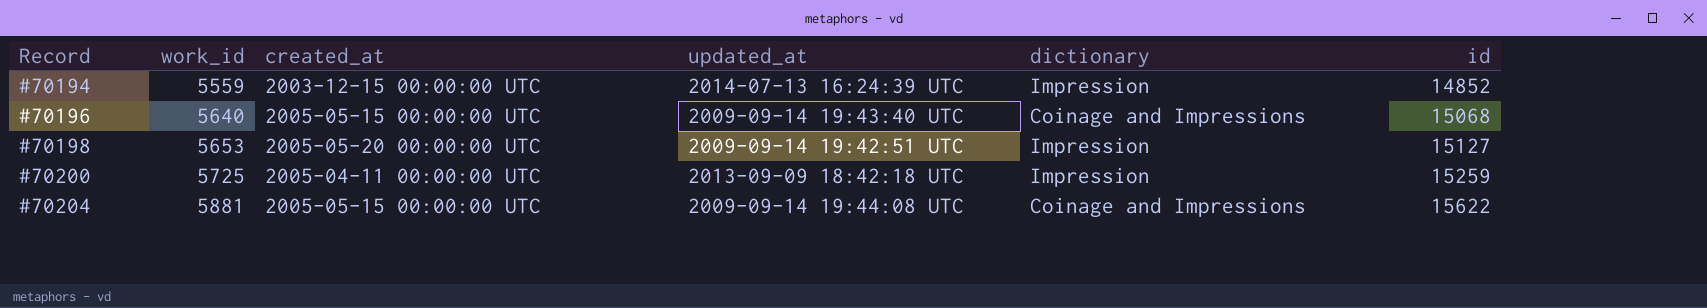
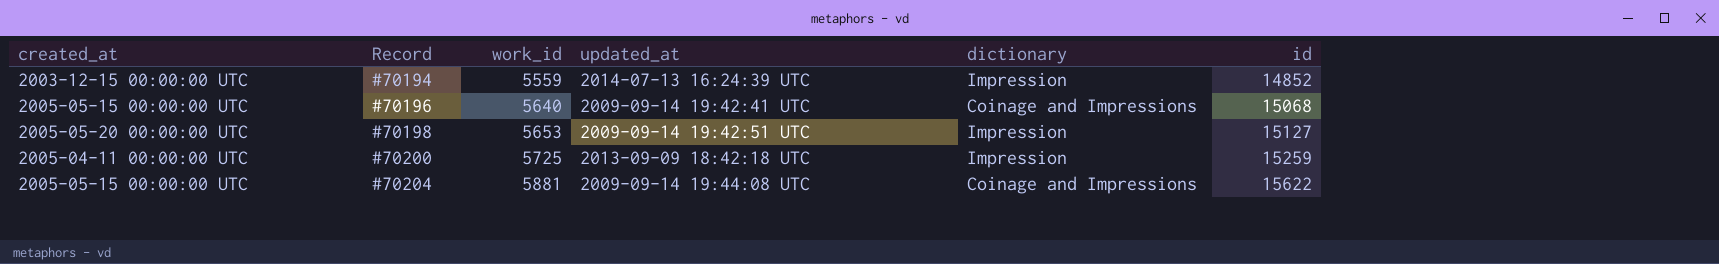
column created_at | position: 3 -> 1
#70196 | updated_at: 2009-09-14 19:43:40 UTC -> 2009-09-14 19:42:41 UTC

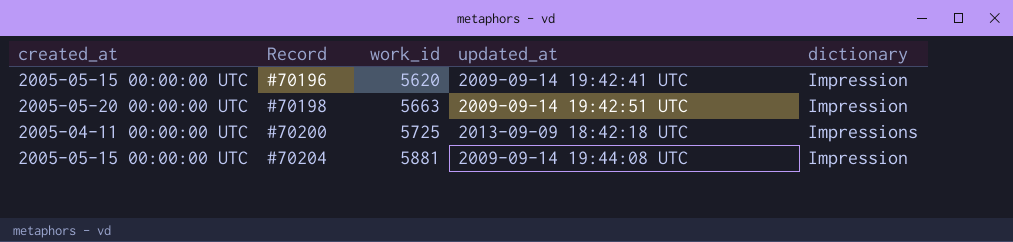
column id | position: 6 -> none
row #70194: 2003-12-15 00:00:00 UTC | 5559 | 2014-07-13 16:24:39 UTC | Impression | 14852 -> none
#70196 | work_id: 5640 -> 5620
#70196 | dictionary: Coinage and Impressions -> Impression
#70198 | work_id: 5653 -> 5663
#70200 | dictionary: Impression -> Impressions
#70204 | dictionary: Coinage and Impressions -> Impression

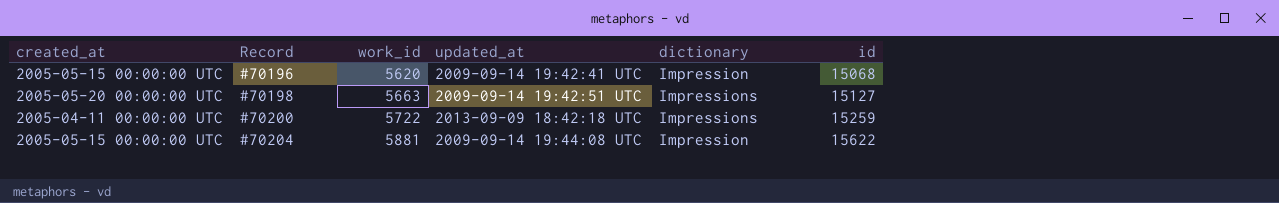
column id | position: none -> 6
#70198 | dictionary: Impression -> Impressions
#70200 | work_id: 5725 -> 5722

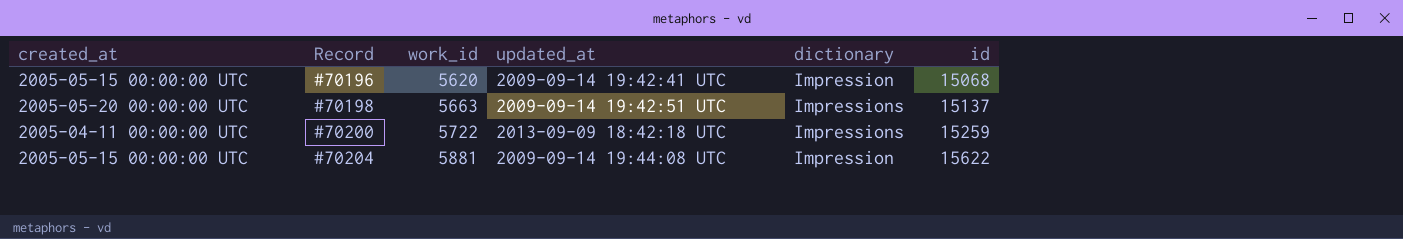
#70198 | id: 15127 -> 15137

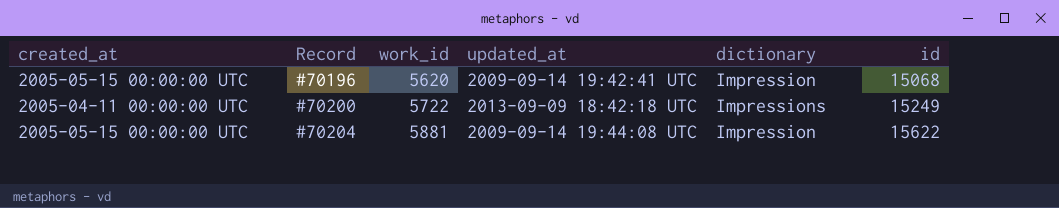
row #70198: 2005-05-20 00:00:00 UTC | 5663 | 2009-09-14 19:42:51 UTC | Impressions | 15137 -> none
#70200 | id: 15259 -> 15249

